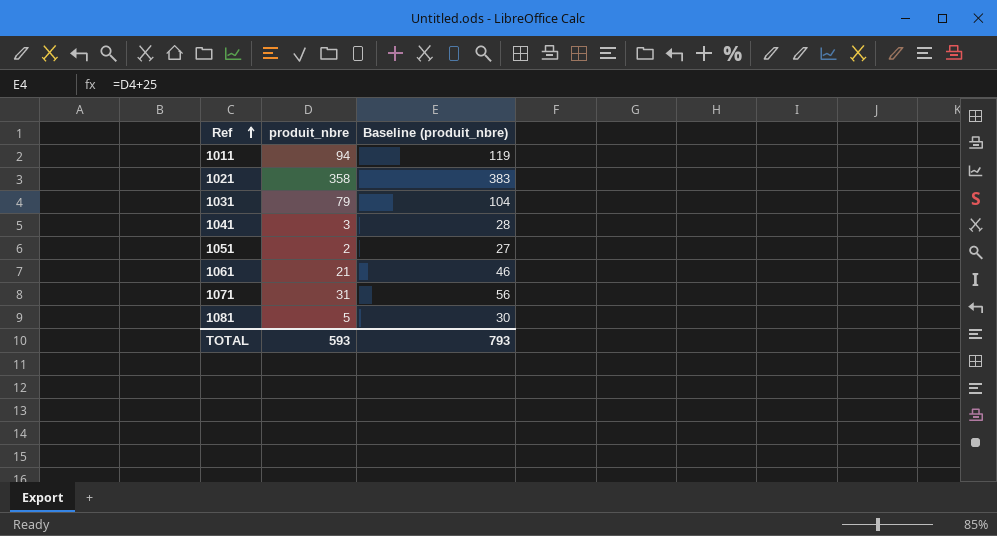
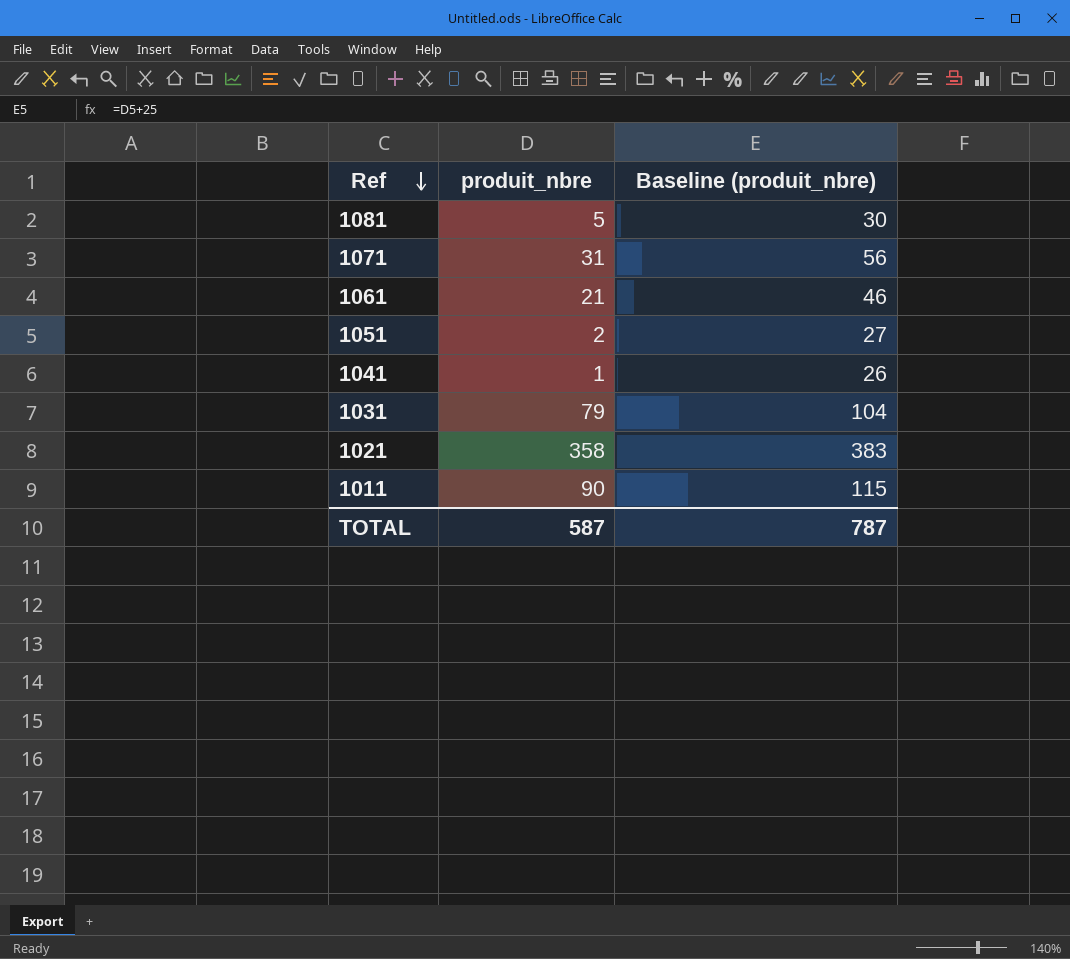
row order: Ref ascending -> Ref descending
1041 | produit_nbre: 3 -> 1
1041 | Baseline (produit_nbre): 28 -> 26
1011 | produit_nbre: 94 -> 90
1011 | Baseline (produit_nbre): 119 -> 115
TOTAL | produit_nbre: 593 -> 587
TOTAL | Baseline (produit_nbre): 793 -> 787

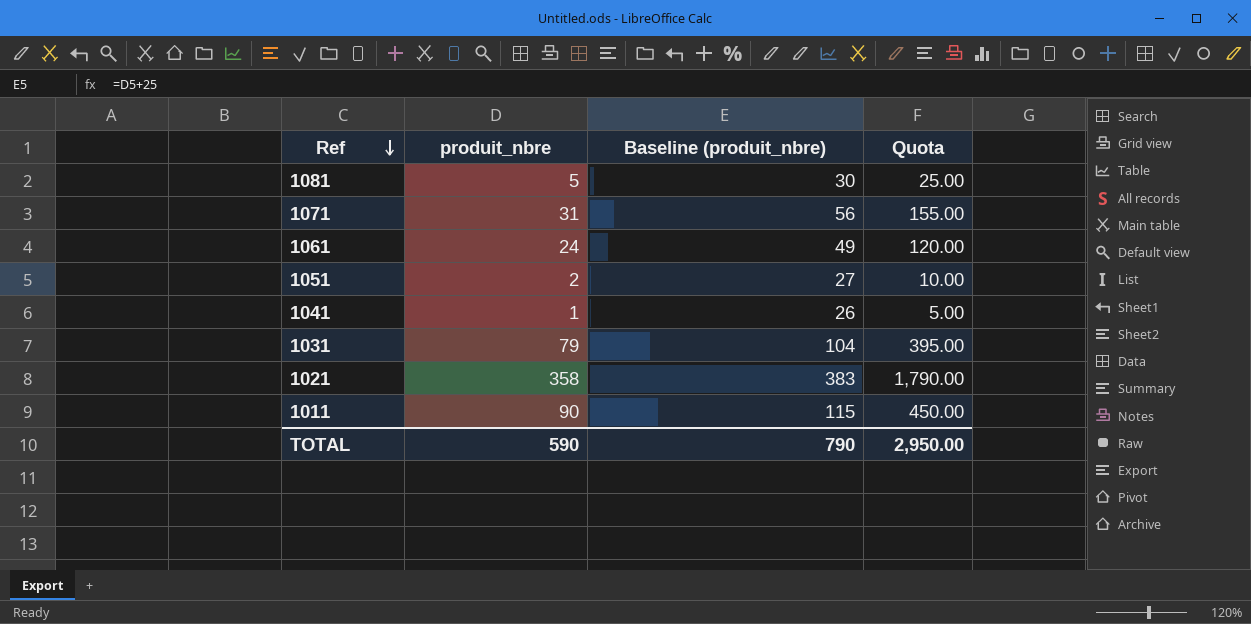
column Quota | formula: none -> [produit_nbre] * 5
1061 | produit_nbre: 21 -> 24
1061 | Baseline (produit_nbre): 46 -> 49
TOTAL | produit_nbre: 587 -> 590
TOTAL | Baseline (produit_nbre): 787 -> 790

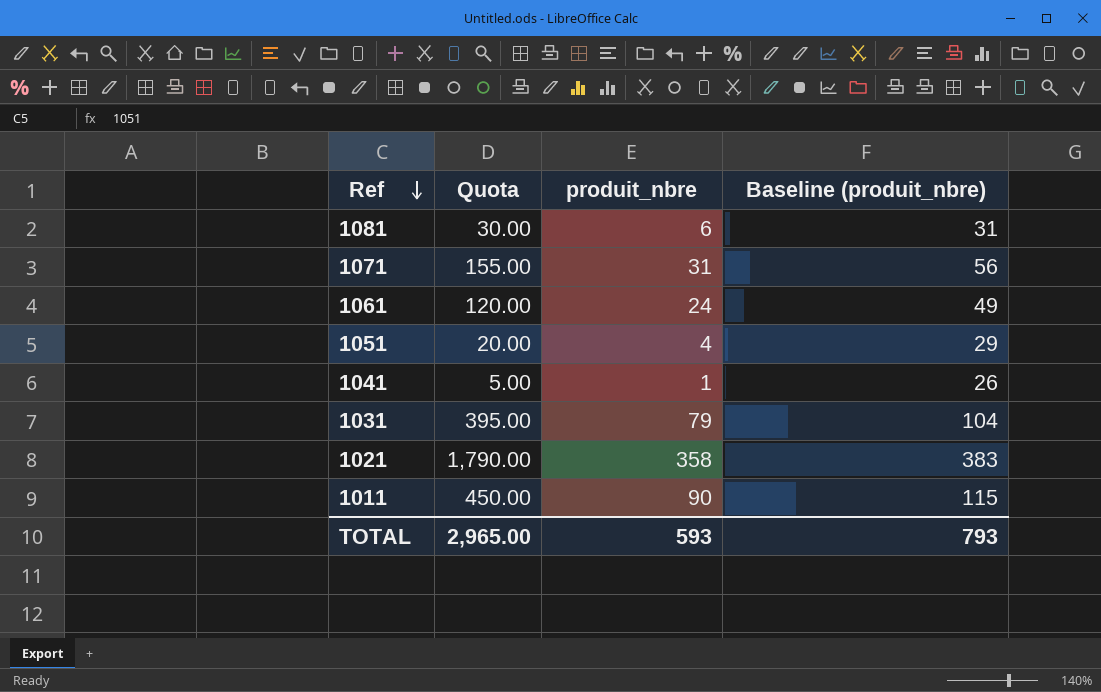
column Quota | position: 4 -> 2
1081 | Quota: 25.00 -> 30.00
1081 | produit_nbre: 5 -> 6
1081 | Baseline (produit_nbre): 30 -> 31
1051 | Quota: 10.00 -> 20.00
1051 | produit_nbre: 2 -> 4
1051 | Baseline (produit_nbre): 27 -> 29
TOTAL | Quota: 2,950.00 -> 2,965.00
TOTAL | produit_nbre: 590 -> 593
TOTAL | Baseline (produit_nbre): 790 -> 793

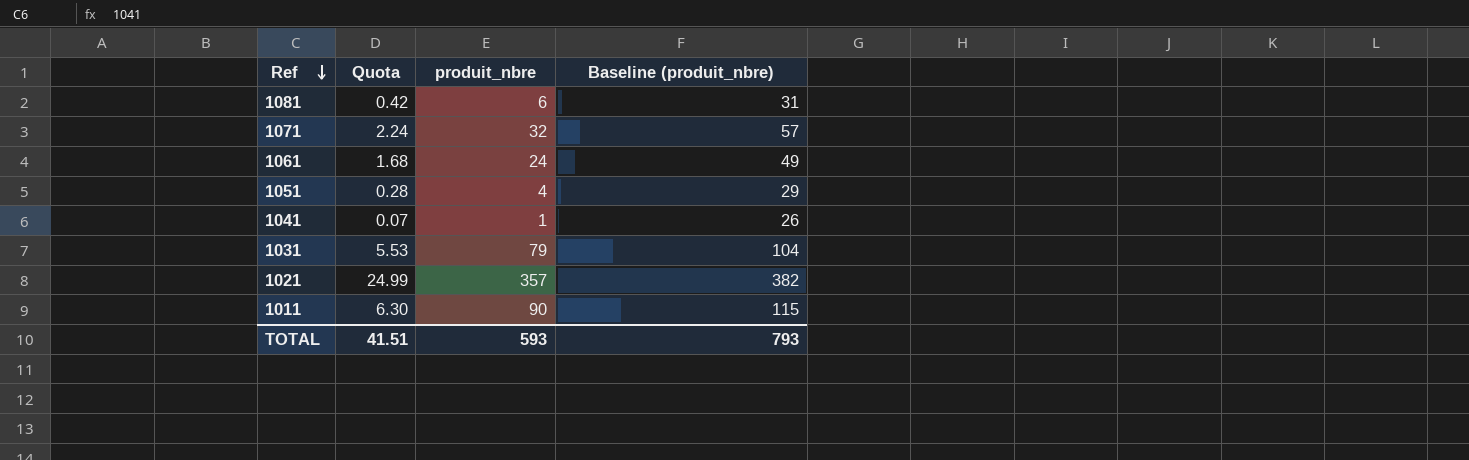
column Quota | formula: [produit_nbre] * 5 -> [produit_nbre] * 0.07
1071 | produit_nbre: 31 -> 32
1071 | Baseline (produit_nbre): 56 -> 57
1021 | produit_nbre: 358 -> 357
1021 | Baseline (produit_nbre): 383 -> 382
TOTAL | Quota: 2,965.00 -> 41.51

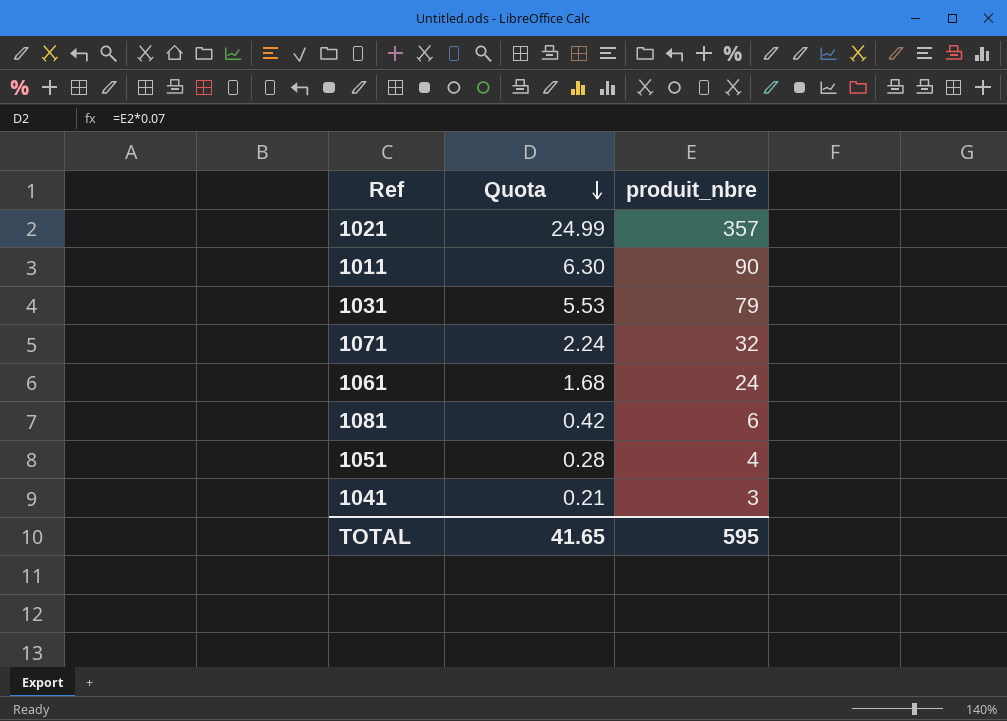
row order: Ref descending -> Quota descending
column Baseline (produit_nbre) | formula: [produit_nbre] + 25 -> none
1041 | Quota: 0.07 -> 0.21
1041 | produit_nbre: 1 -> 3
TOTAL | Quota: 41.51 -> 41.65
TOTAL | produit_nbre: 593 -> 595

